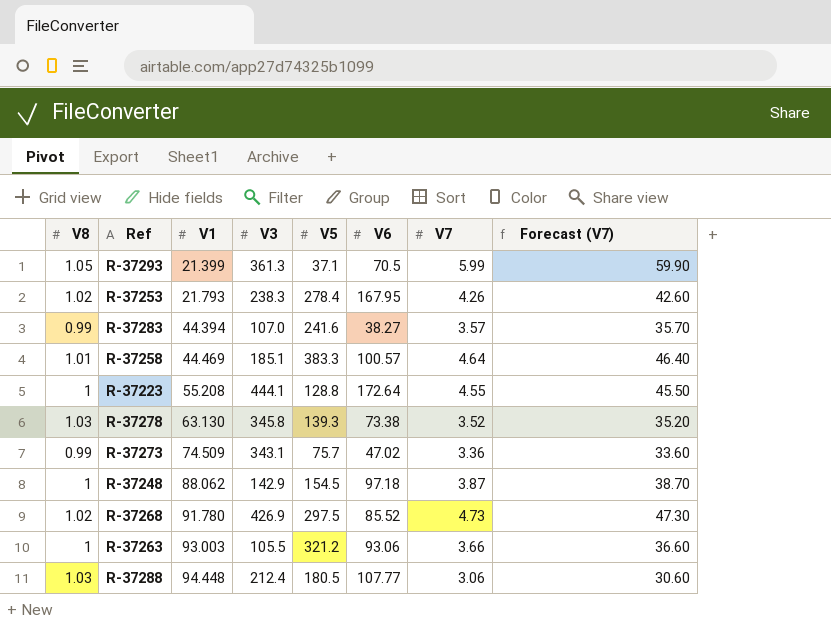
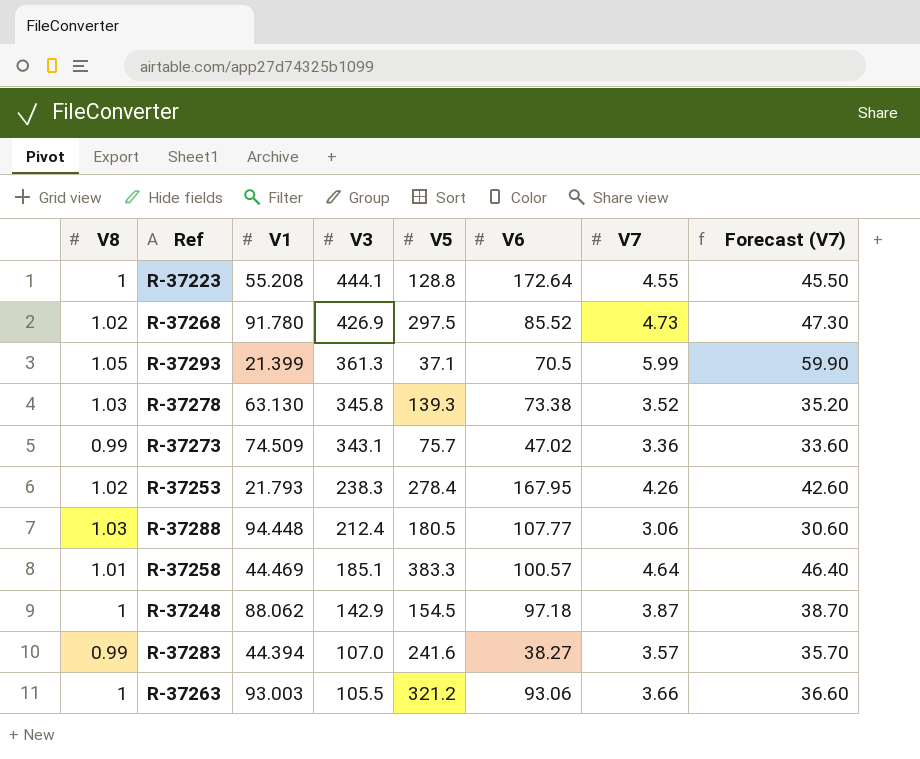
row order: V1 ascending -> V3 descending

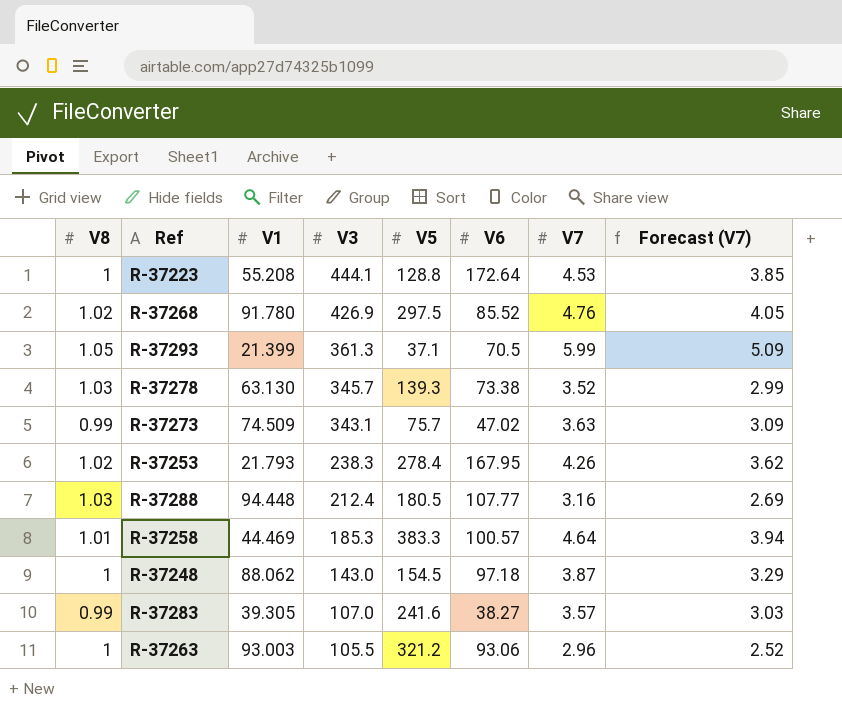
column Forecast (V7) | formula: [V7] * 10 -> [V7] * 0.85
R-37223 | V7: 4.55 -> 4.53
R-37268 | V7: 4.73 -> 4.76
R-37278 | V3: 345.8 -> 345.7
R-37273 | V7: 3.36 -> 3.63
R-37288 | V7: 3.06 -> 3.16
R-37258 | V3: 185.1 -> 185.3
R-37248 | V3: 142.9 -> 143.0
R-37283 | V1: 44.394 -> 39.305
R-37263 | V7: 3.66 -> 2.96

